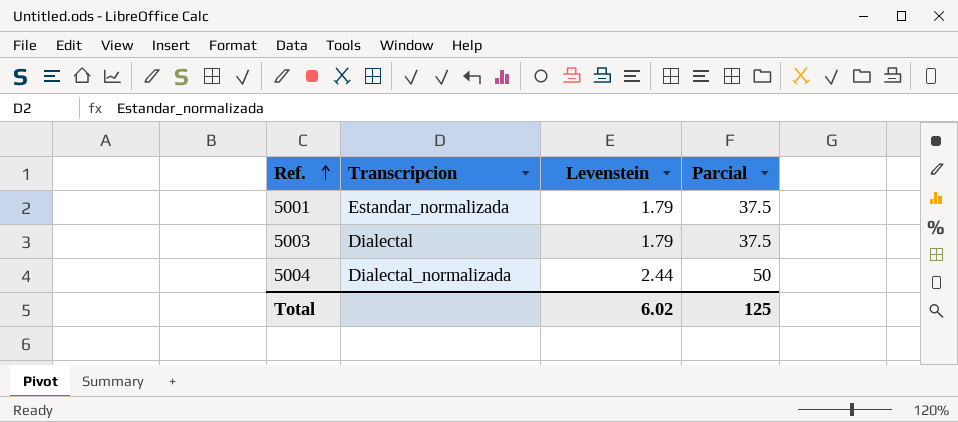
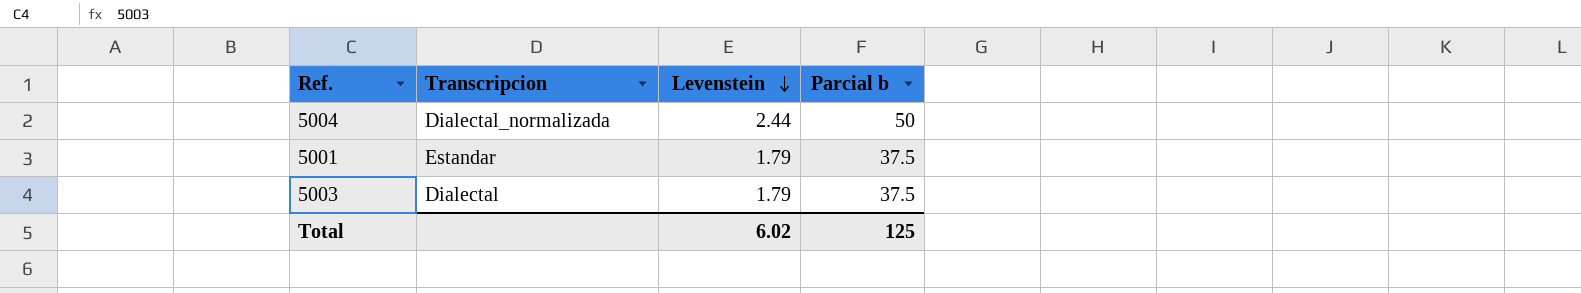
row order: Ref. ascending -> Levenstein descending
column name: Parcial -> Parcial b
5001 | Transcripcion: Estandar_normalizada -> Estandar

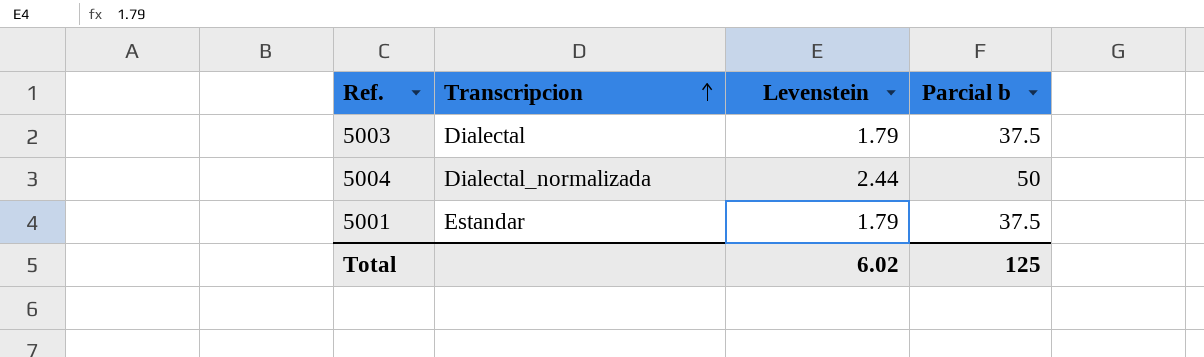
row order: Levenstein descending -> Transcripcion ascending

